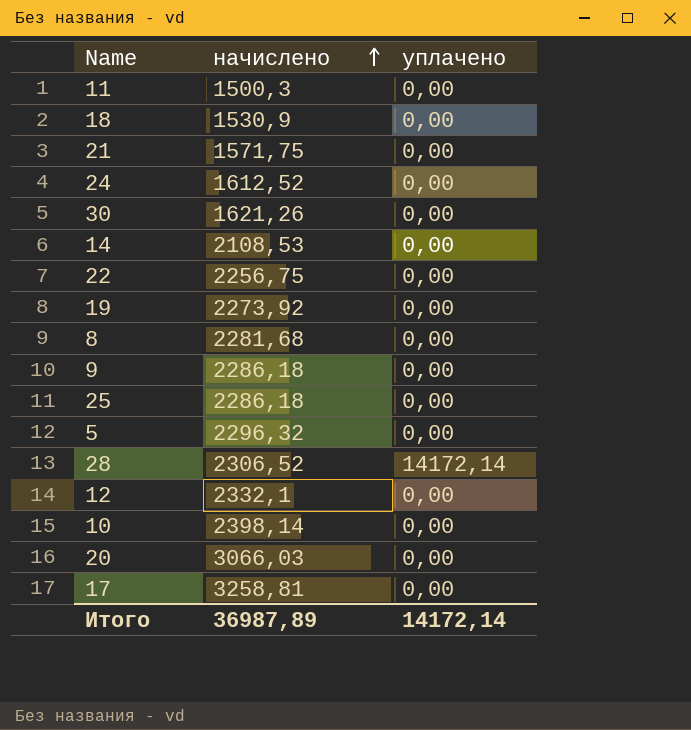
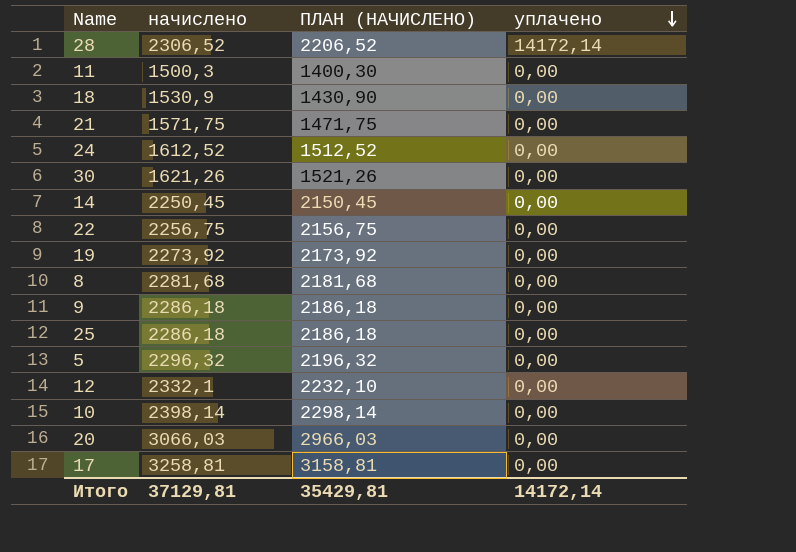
row order: начислено ascending -> уплачено descending
column ПЛАН (НАЧИСЛЕНО) | formula: none -> [начислено] - 100
14 | начислено: 2108,53 -> 2250,45
Итого | начислено: 36987,89 -> 37129,81

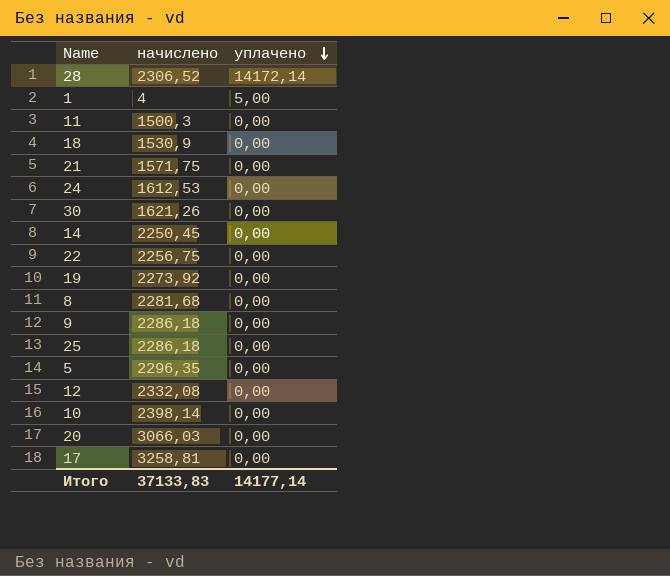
column ПЛАН (НАЧИСЛЕНО) | formula: [начислено] - 100 -> none
row 1: none -> 4 | 5,00
24 | начислено: 1612,52 -> 1612,53
5 | начислено: 2296,32 -> 2296,35
12 | начислено: 2332,1 -> 2332,08
Итого | начислено: 37129,81 -> 37133,83
Итого | уплачено: 14172,14 -> 14177,14

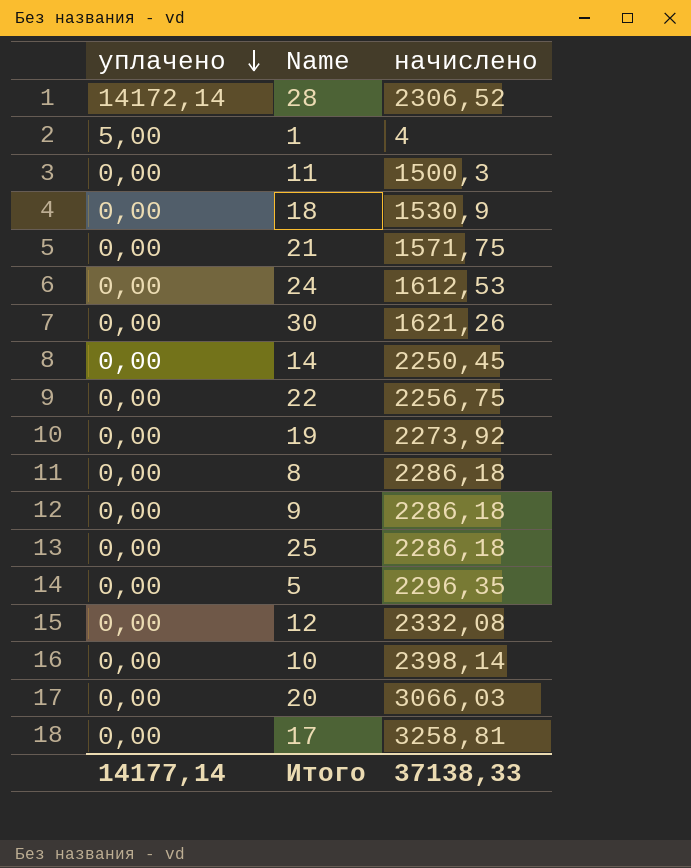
column уплачено | position: 3 -> 1
8 | начислено: 2281,68 -> 2286,18
Итого | начислено: 37133,83 -> 37138,33

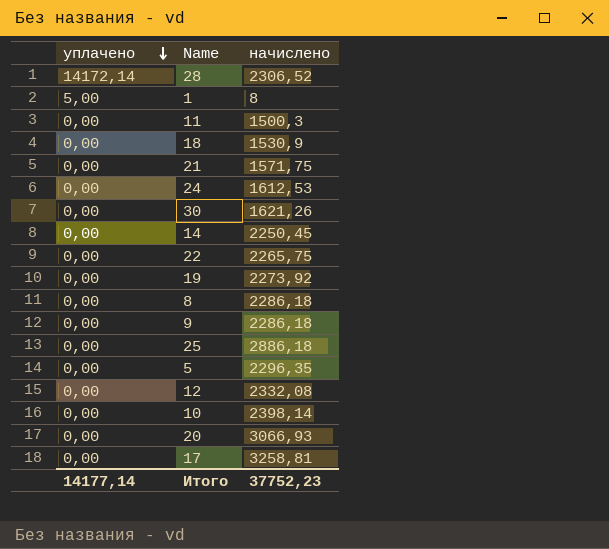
1 | начислено: 4 -> 8
22 | начислено: 2256,75 -> 2265,75
25 | начислено: 2286,18 -> 2886,18
20 | начислено: 3066,03 -> 3066,93
Итого | начислено: 37138,33 -> 37752,23

